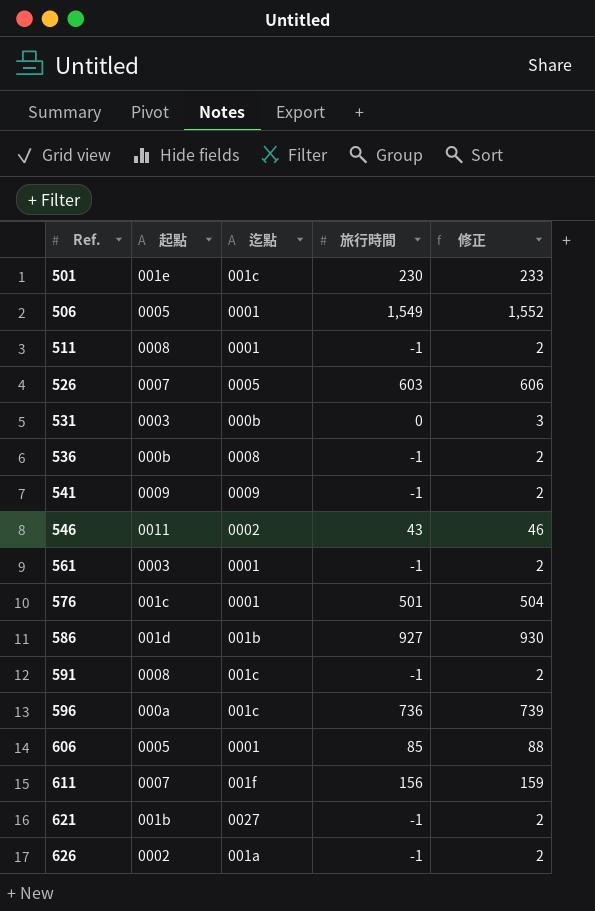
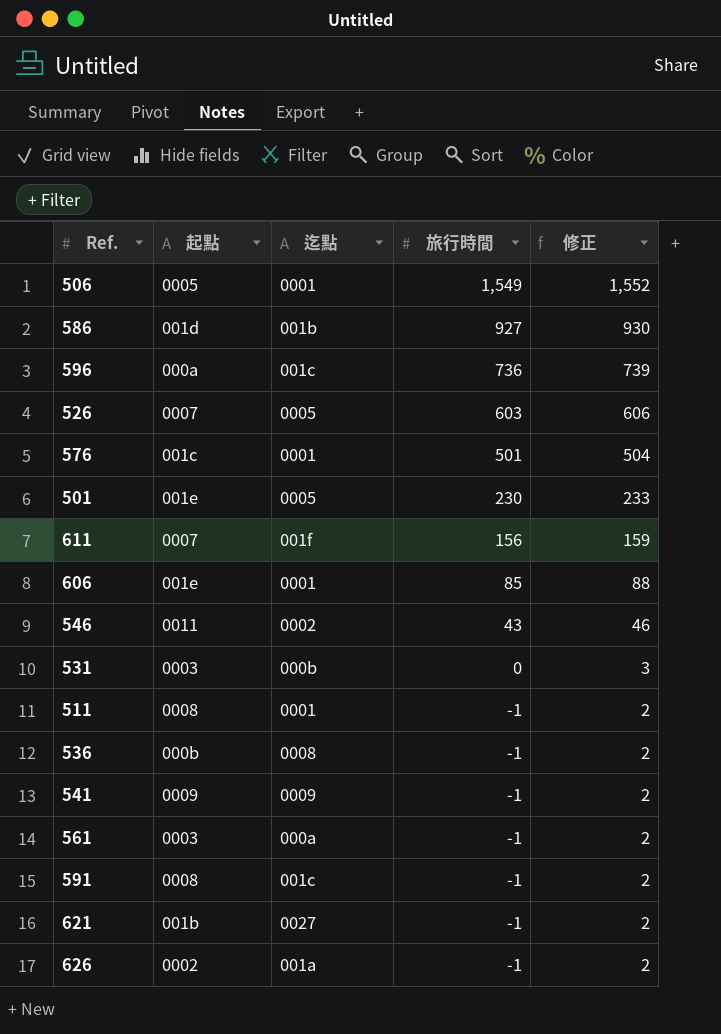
row order: Ref. ascending -> 旅行時間 descending
501 | 迄點: 001c -> 0005
606 | 起點: 0005 -> 001e
561 | 迄點: 0001 -> 000a

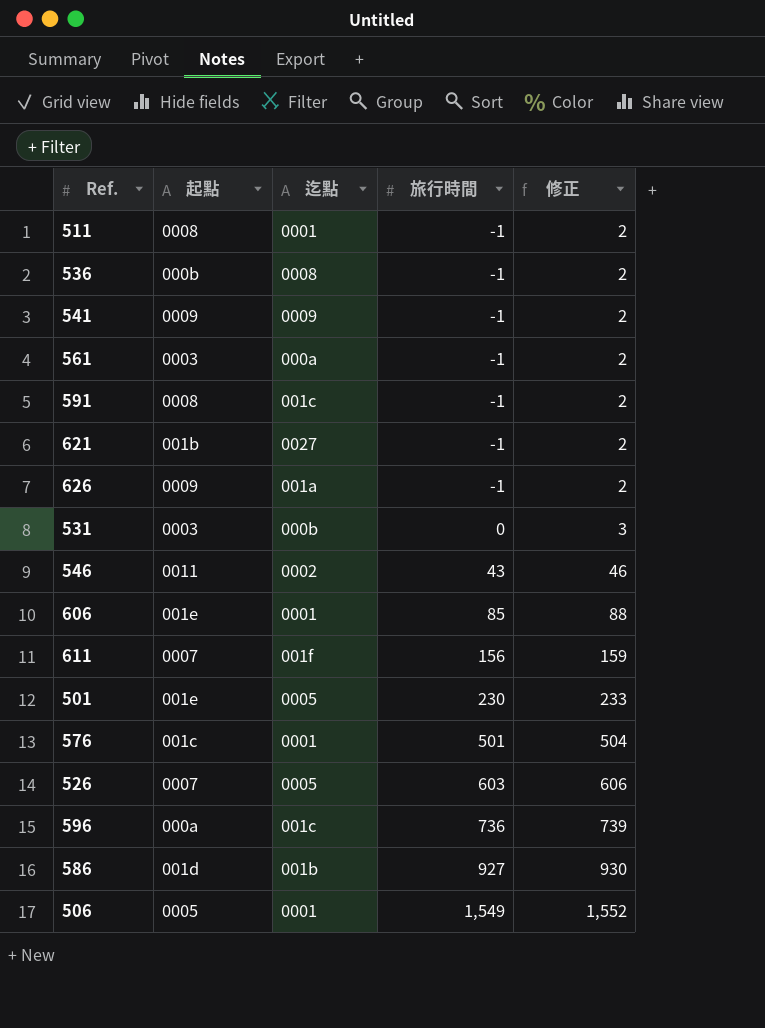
row order: 旅行時間 descending -> 旅行時間 ascending
626 | 起點: 0002 -> 0009

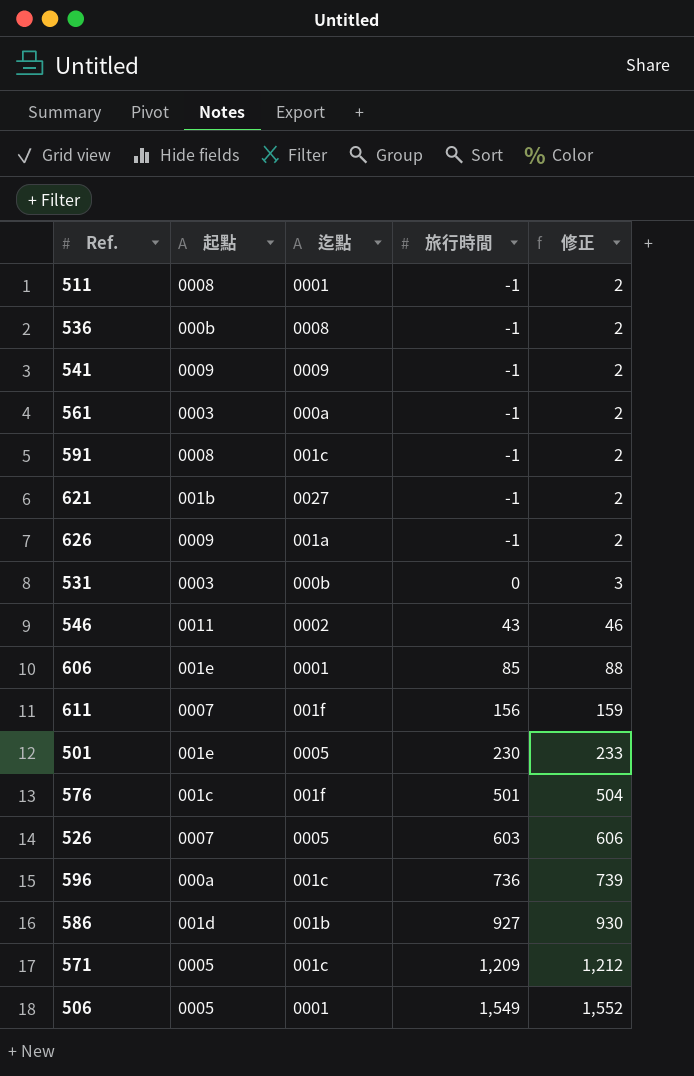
576 | 迄點: 0001 -> 001f
row 571: none -> 0005 | 001c | 1,209 | 1,212

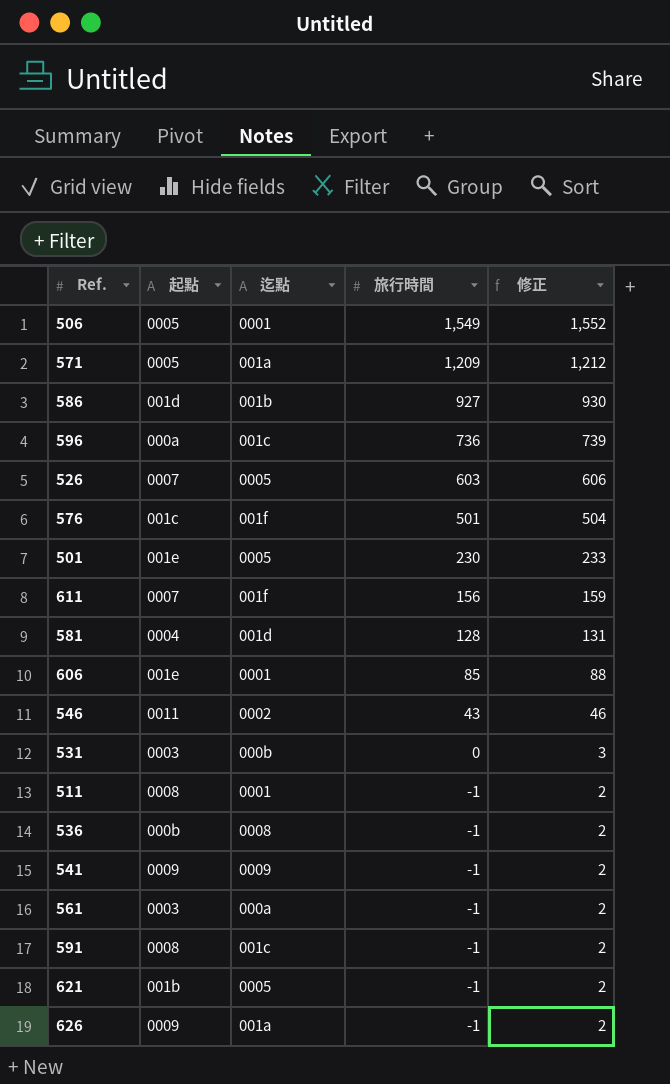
row order: 旅行時間 ascending -> 旅行時間 descending
571 | 迄點: 001c -> 001a
row 581: none -> 0004 | 001d | 128 | 131
621 | 迄點: 0027 -> 0005

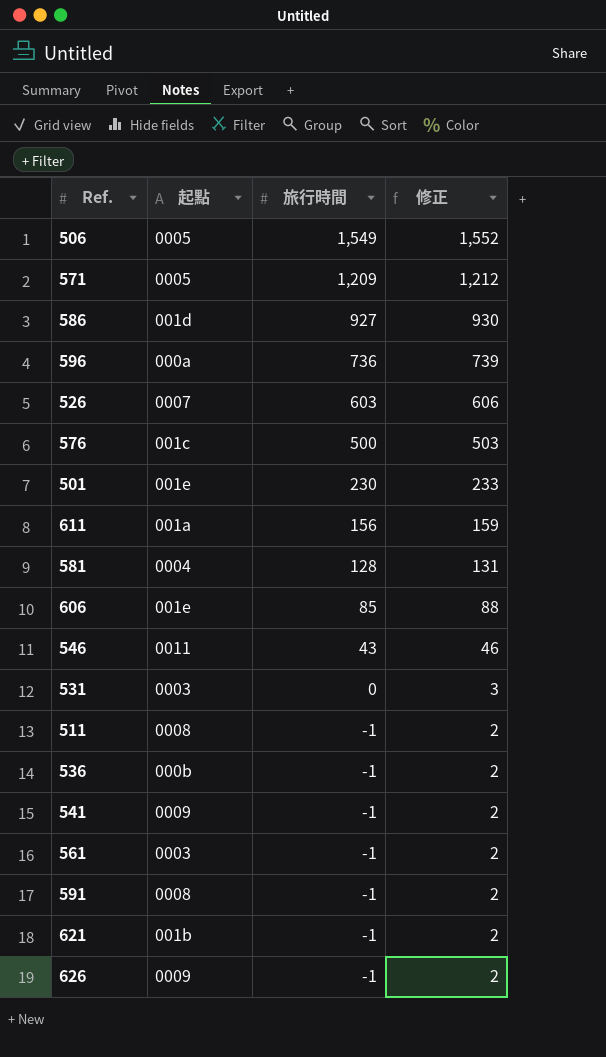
column 迄點 | position: 3 -> none
576 | 旅行時間: 501 -> 500
576 | 修正: 504 -> 503
611 | 起點: 0007 -> 001a

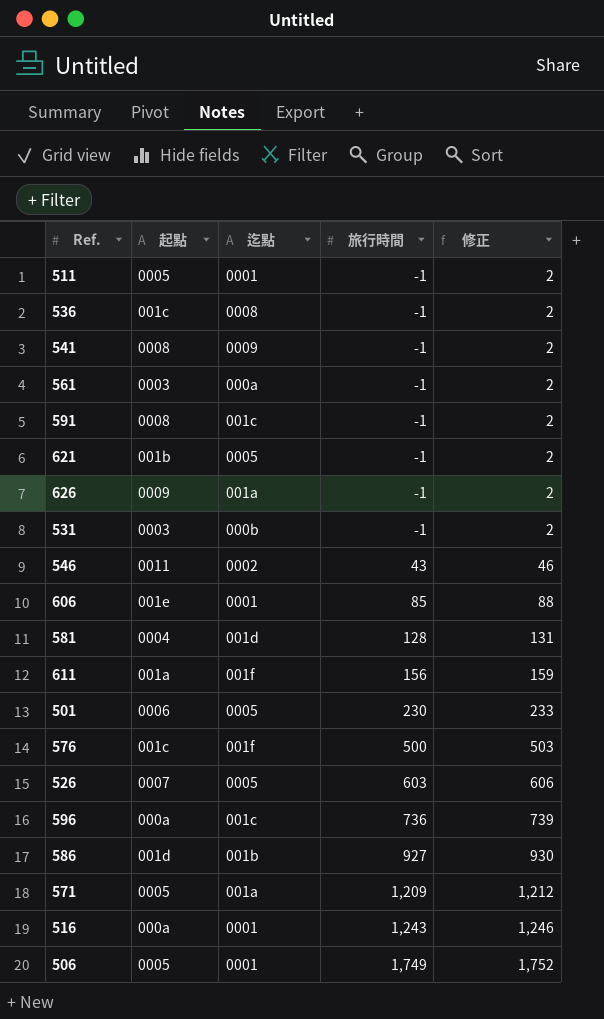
row order: 旅行時間 descending -> 旅行時間 ascending
column 迄點 | position: none -> 3
511 | 起點: 0008 -> 0005
536 | 起點: 000b -> 001c
541 | 起點: 0009 -> 0008
531 | 旅行時間: 0 -> -1
531 | 修正: 3 -> 2
501 | 起點: 001e -> 0006
row 516: none -> 000a | 0001 | 1,243 | 1,246
506 | 旅行時間: 1,549 -> 1,749
506 | 修正: 1,552 -> 1,752

